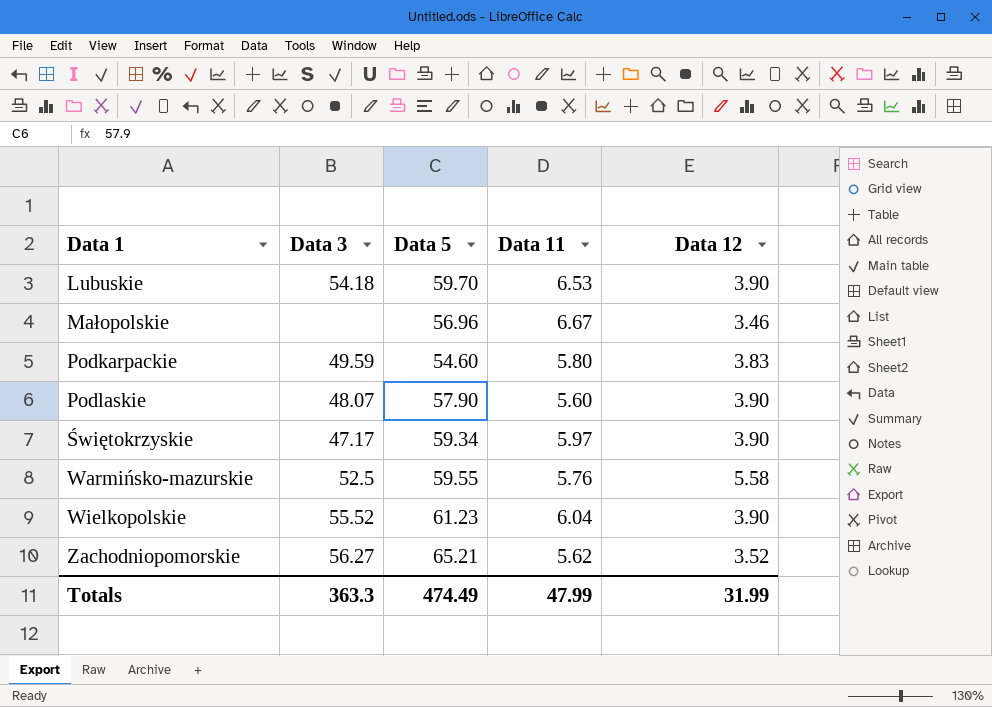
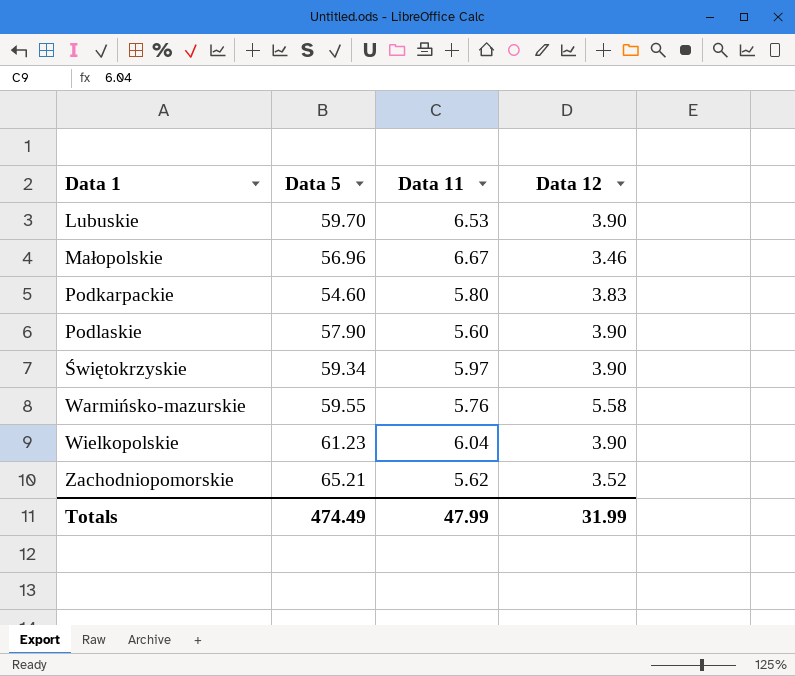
column Data 3 | position: 2 -> none

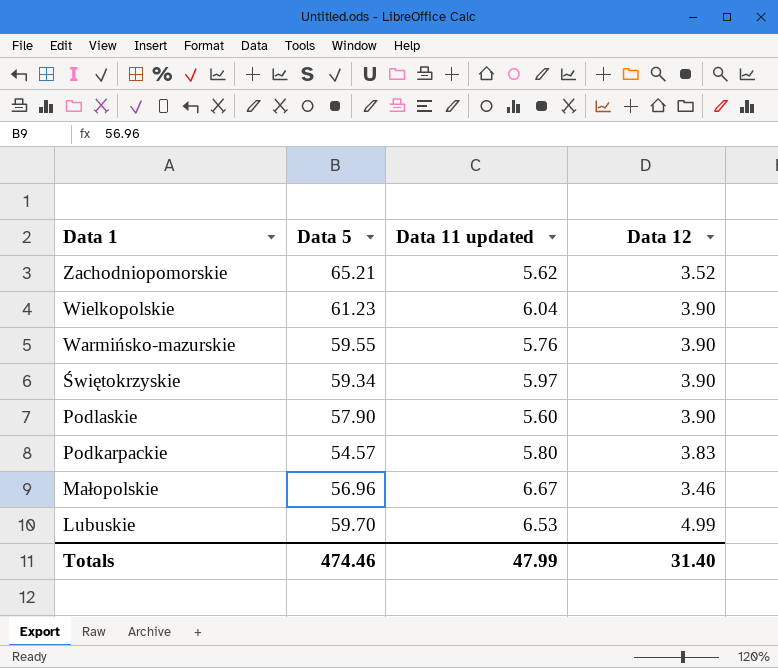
row order: Data 1 ascending -> Data 1 descending
column name: Data 11 -> Data 11 updated
Warmińsko-mazurskie | Data 12: 5.58 -> 3.90
Podkarpackie | Data 5: 54.60 -> 54.57
Lubuskie | Data 12: 3.90 -> 4.99
Totals | Data 5: 474.49 -> 474.46
Totals | Data 12: 31.99 -> 31.40

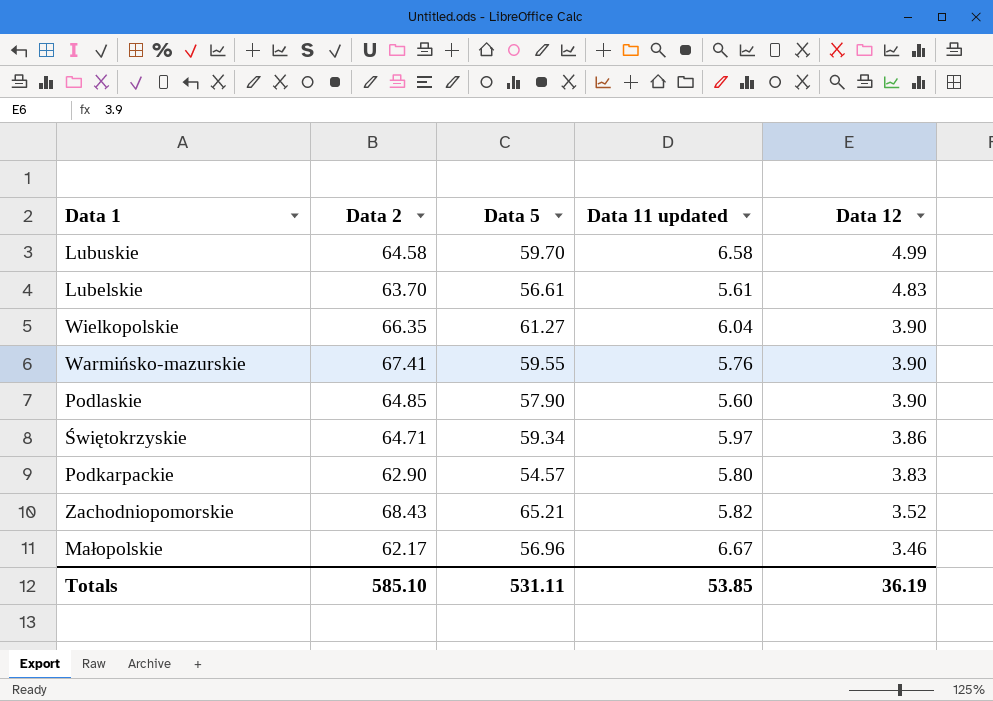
row order: Data 1 descending -> Data 12 descending
column Data 2 | position: none -> 2
Lubuskie | Data 11 updated: 6.53 -> 6.58
row Lubelskie: none -> 63.70 | 56.61 | 5.61 | 4.83
Wielkopolskie | Data 5: 61.23 -> 61.27
Świętokrzyskie | Data 12: 3.90 -> 3.86
Zachodniopomorskie | Data 11 updated: 5.62 -> 5.82
Totals | Data 5: 474.46 -> 531.11
Totals | Data 11 updated: 47.99 -> 53.85
Totals | Data 12: 31.40 -> 36.19

